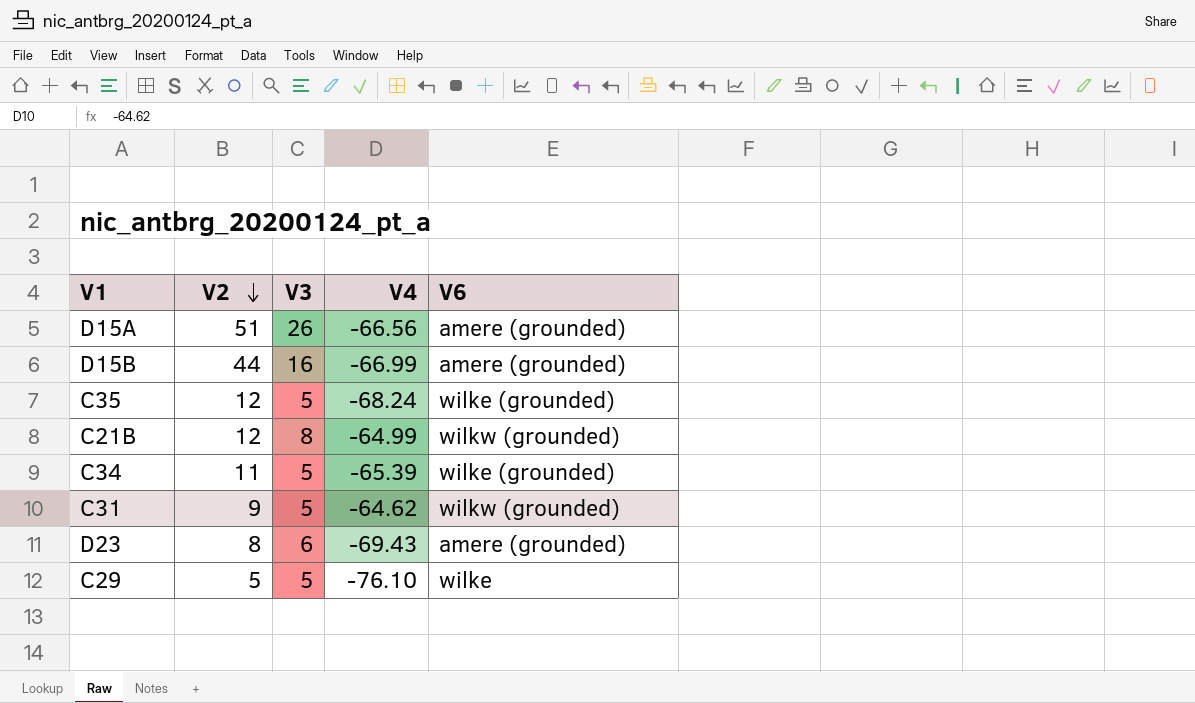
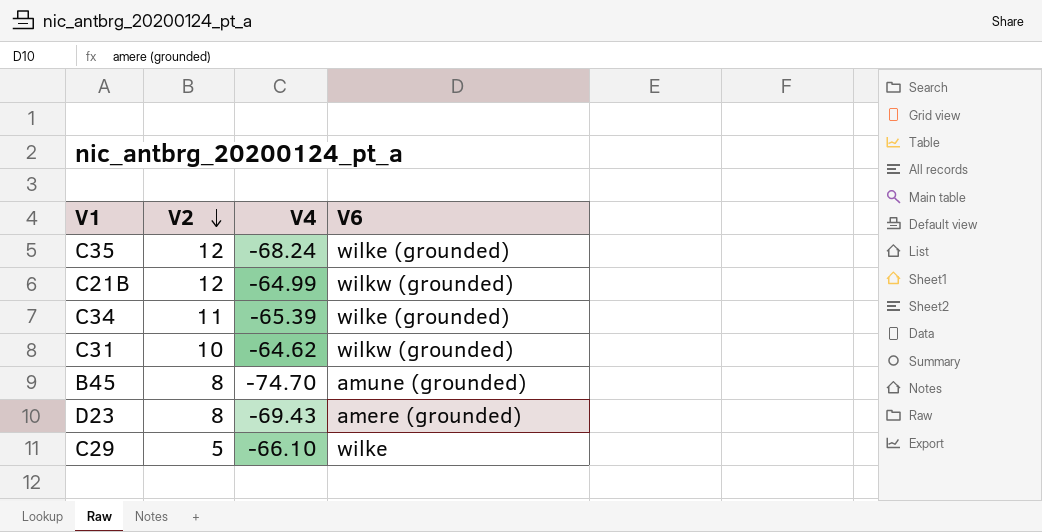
column V3 | position: 3 -> none
row D15A: 51 | 26 | -66.56 | amere (grounded) -> none
row D15B: 44 | 16 | -66.99 | amere (grounded) -> none
C31 | V2: 9 -> 10
row B45: none -> 8 | -74.70 | amune (grounded)
C29 | V4: -76.10 -> -66.10

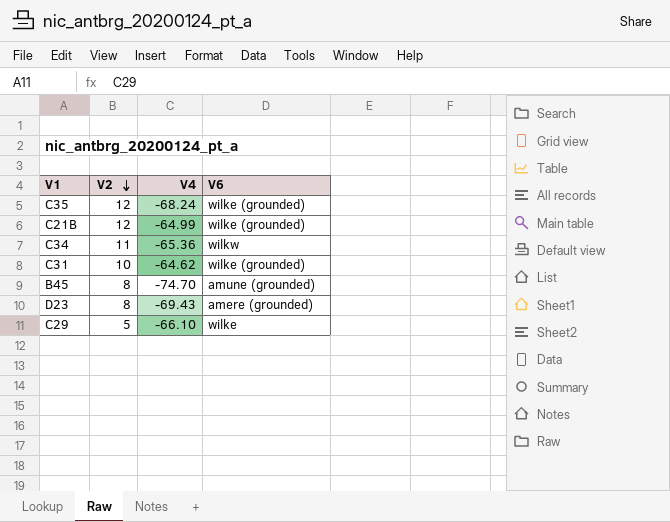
C21B | V6: wilkw (grounded) -> wilke (grounded)
C34 | V4: -65.39 -> -65.36
C34 | V6: wilke (grounded) -> wilkw
C31 | V6: wilkw (grounded) -> wilke (grounded)

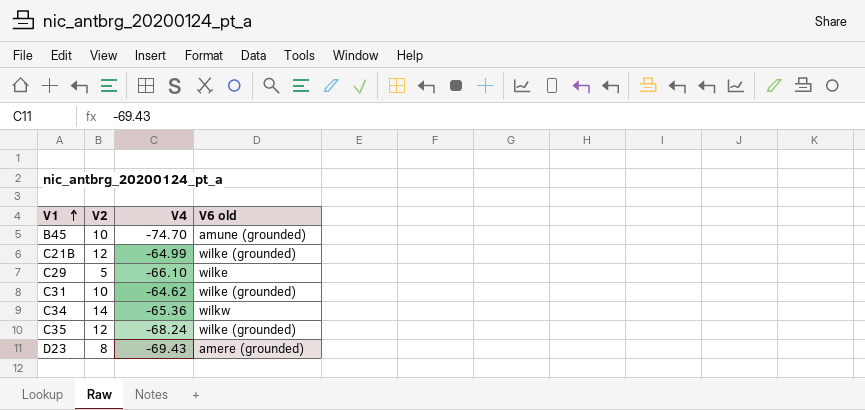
row order: V2 descending -> V1 ascending
column name: V6 -> V6 old
B45 | V2: 8 -> 10
C34 | V2: 11 -> 14

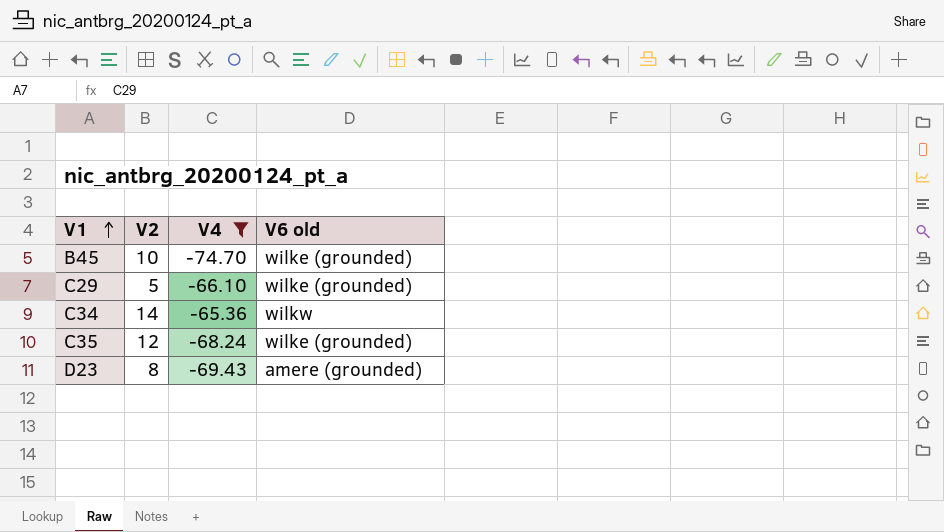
filter: none -> V4 <= -65.36
B45 | V6 old: amune (grounded) -> wilke (grounded)
C29 | V6 old: wilke -> wilke (grounded)

